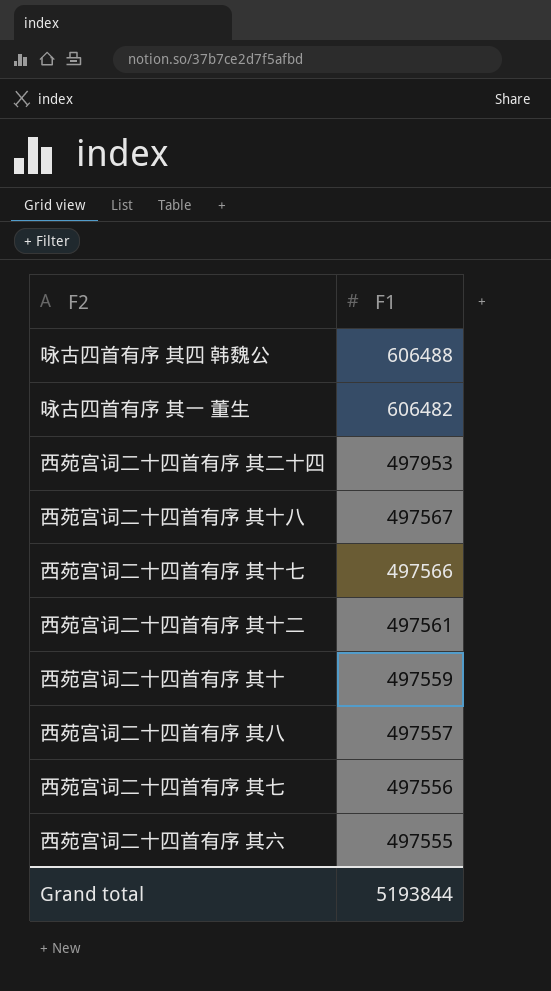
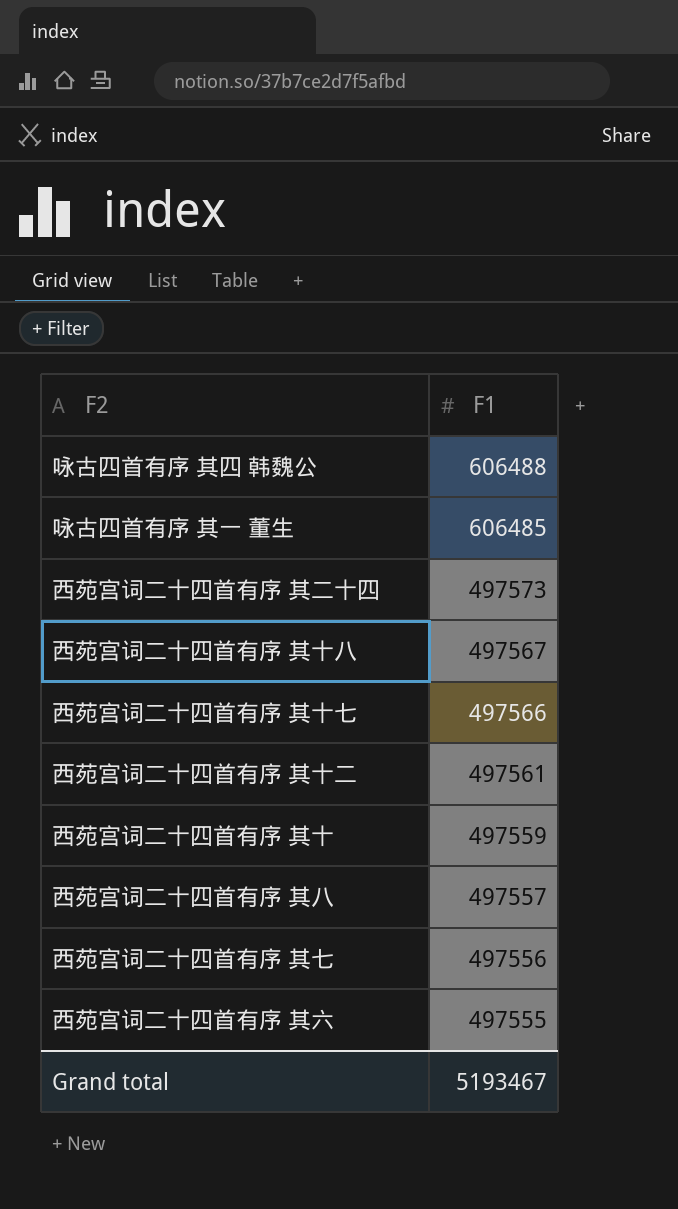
咏古四首有序 其一 董生 | F1: 606482 -> 606485
西苑宫词二十四首有序 其二十四 | F1: 497953 -> 497573
Grand total | F1: 5193844 -> 5193467

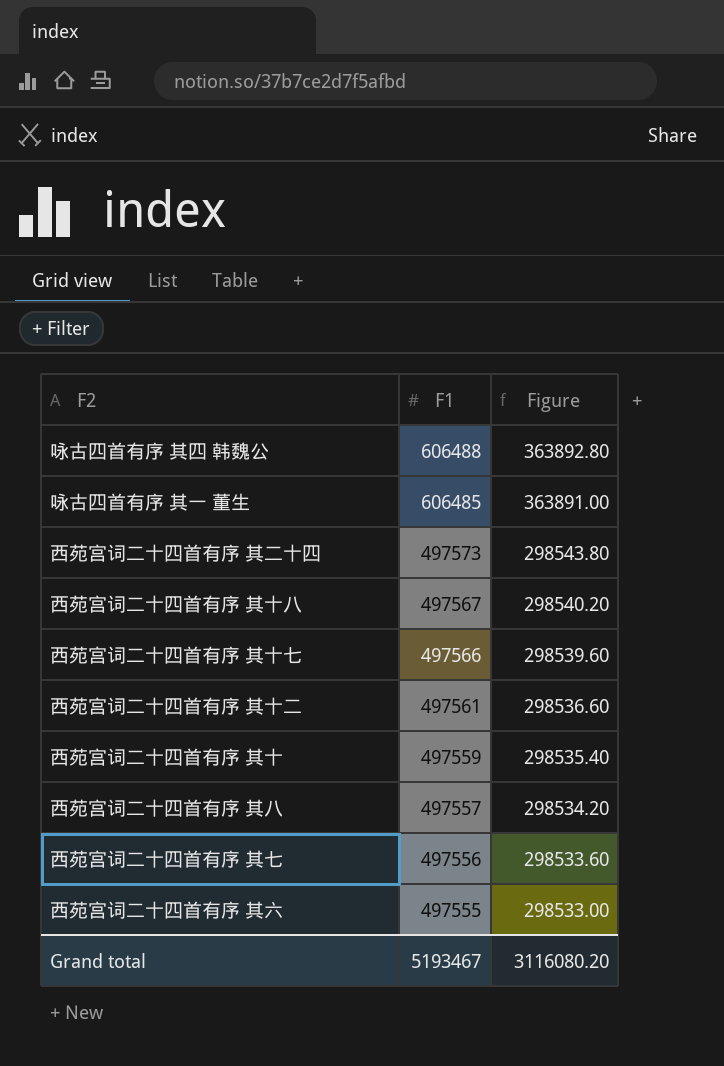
column Figure | formula: none -> [F1] * 0.6

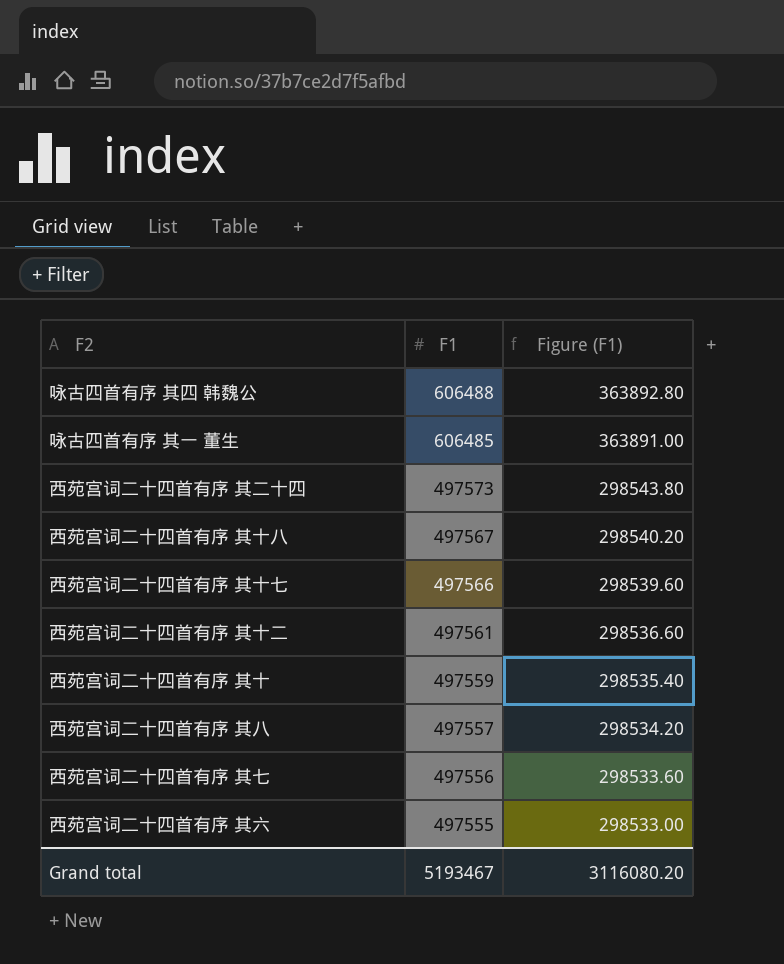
column name: Figure -> Figure (F1)

